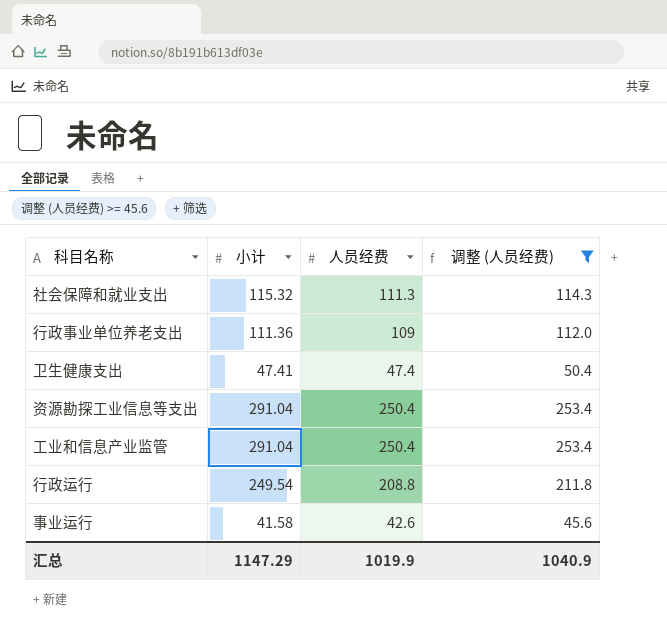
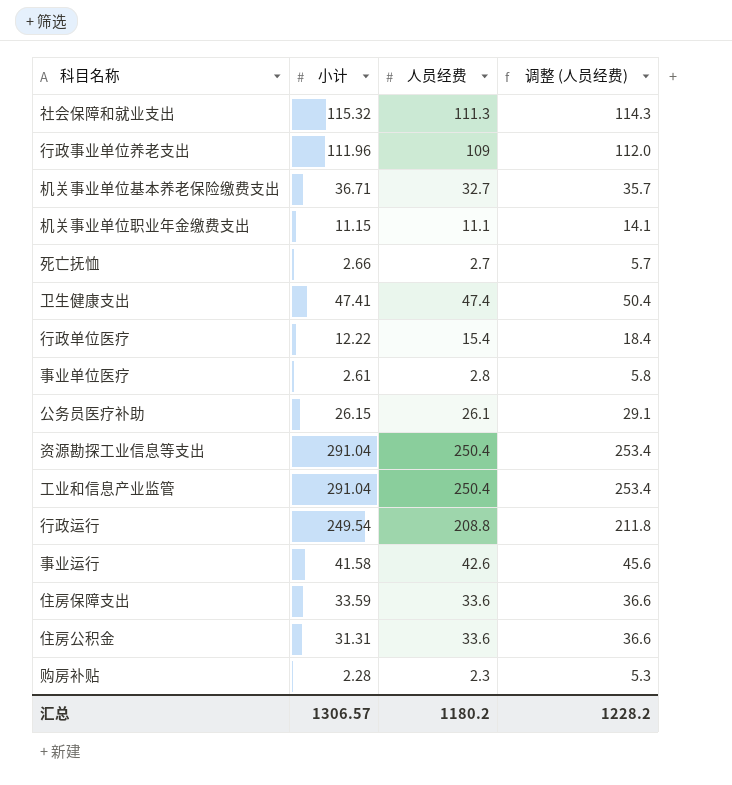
filter: 调整 (人员经费) >= 45.6 -> none
行政事业单位养老支出 | 小计: 111.36 -> 111.96
汇总 | 小计: 1147.29 -> 1306.57
汇总 | 人员经费: 1019.9 -> 1180.2
汇总 | 调整 (人员经费): 1040.9 -> 1228.2

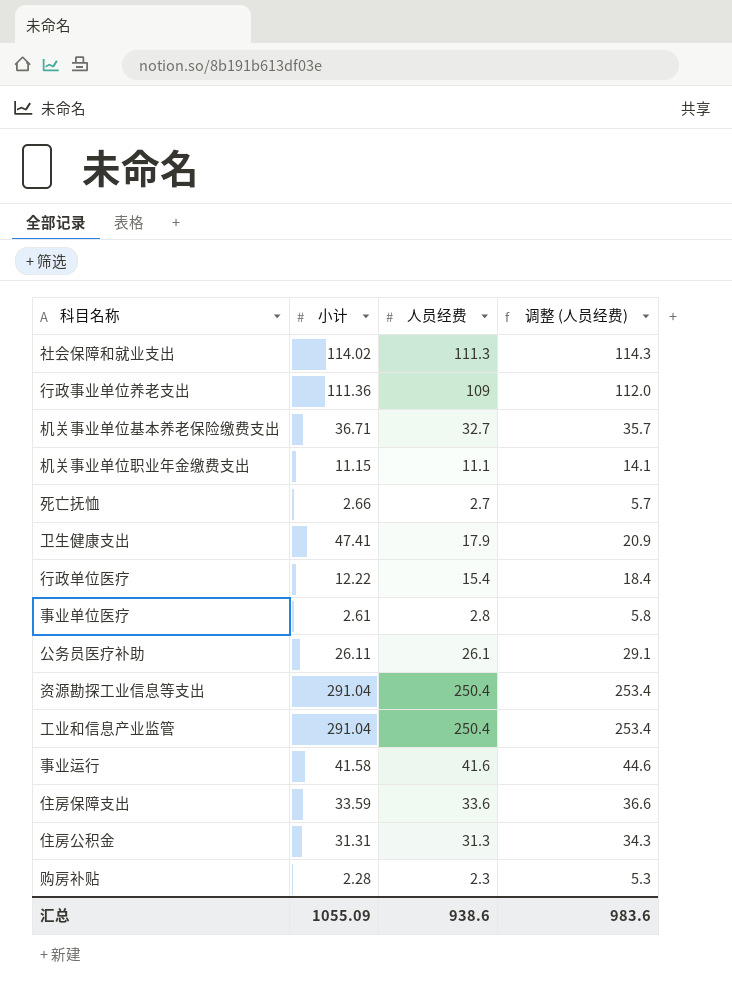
row 行政运行: 249.54 | 208.8 | 211.8 -> none
社会保障和就业支出 | 小计: 115.32 -> 114.02
行政事业单位养老支出 | 小计: 111.96 -> 111.36
卫生健康支出 | 人员经费: 47.4 -> 17.9
卫生健康支出 | 调整 (人员经费): 50.4 -> 20.9
公务员医疗补助 | 小计: 26.15 -> 26.11
事业运行 | 人员经费: 42.6 -> 41.6
事业运行 | 调整 (人员经费): 45.6 -> 44.6
住房公积金 | 人员经费: 33.6 -> 31.3
住房公积金 | 调整 (人员经费): 36.6 -> 34.3
汇总 | 小计: 1306.57 -> 1055.09
汇总 | 人员经费: 1180.2 -> 938.6
汇总 | 调整 (人员经费): 1228.2 -> 983.6

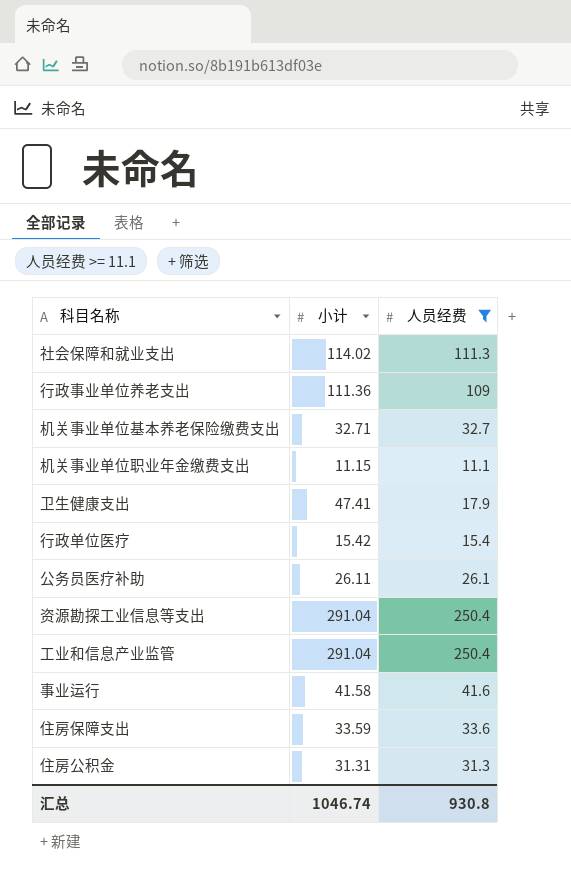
filter: none -> 人员经费 >= 11.1
column 调整 (人员经费) | formula: [人员经费] + 3 -> none
机关事业单位基本养老保险缴费支出 | 小计: 36.71 -> 32.71
行政单位医疗 | 小计: 12.22 -> 15.42
汇总 | 小计: 1055.09 -> 1046.74
汇总 | 人员经费: 938.6 -> 930.8

